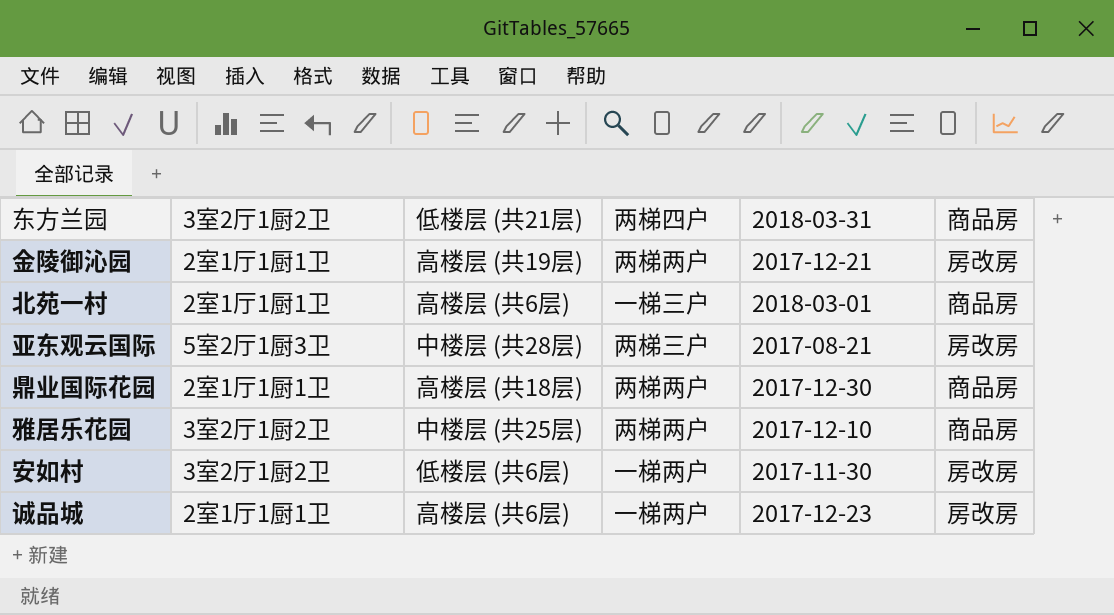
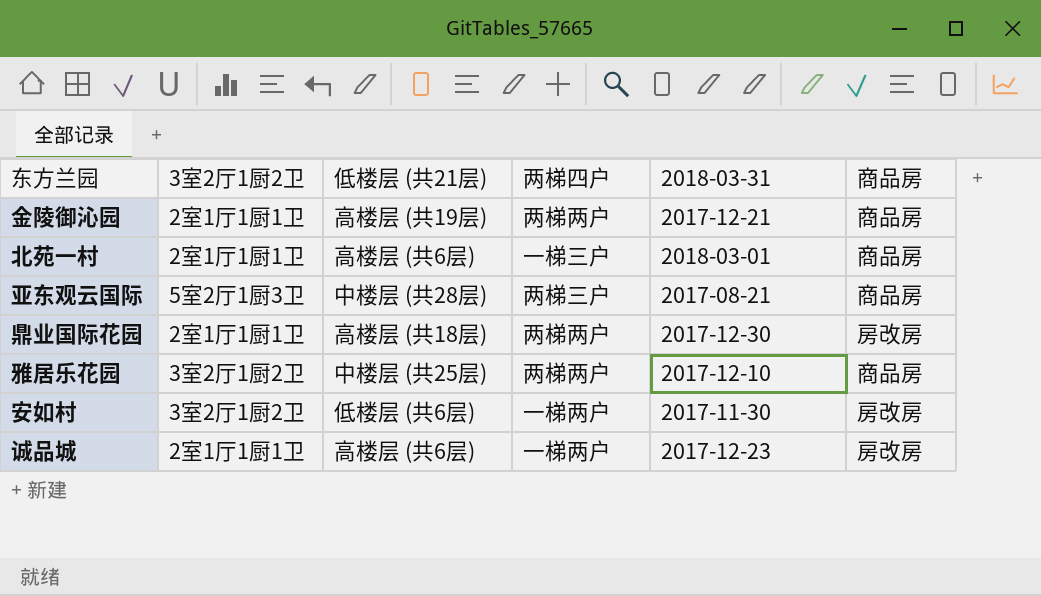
金陵御沁园 | 商品房: 房改房 -> 商品房
亚东观云国际 | 商品房: 房改房 -> 商品房
鼎业国际花园 | 商品房: 商品房 -> 房改房

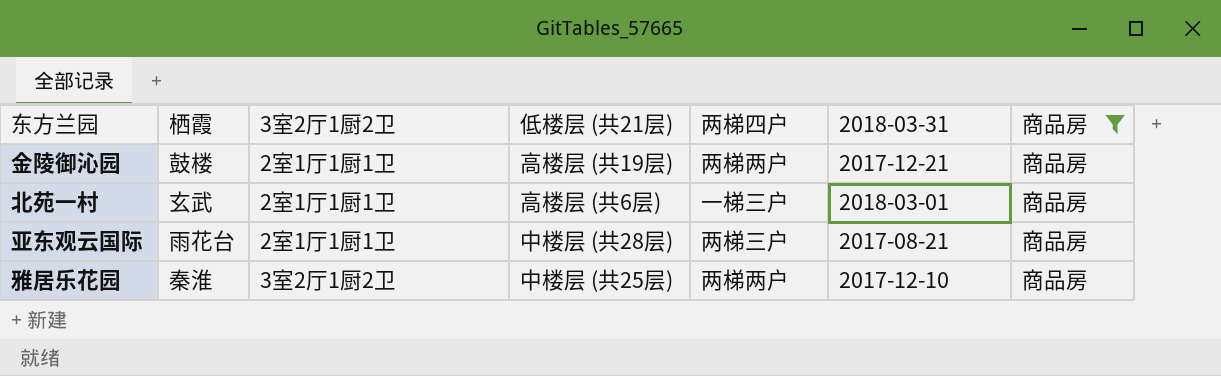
filter: none -> 商品房 = 商品房
column 栖霞 | position: none -> 2
亚东观云国际 | 3室2厅1厨2卫: 5室2厅1厨3卫 -> 2室1厅1厨1卫

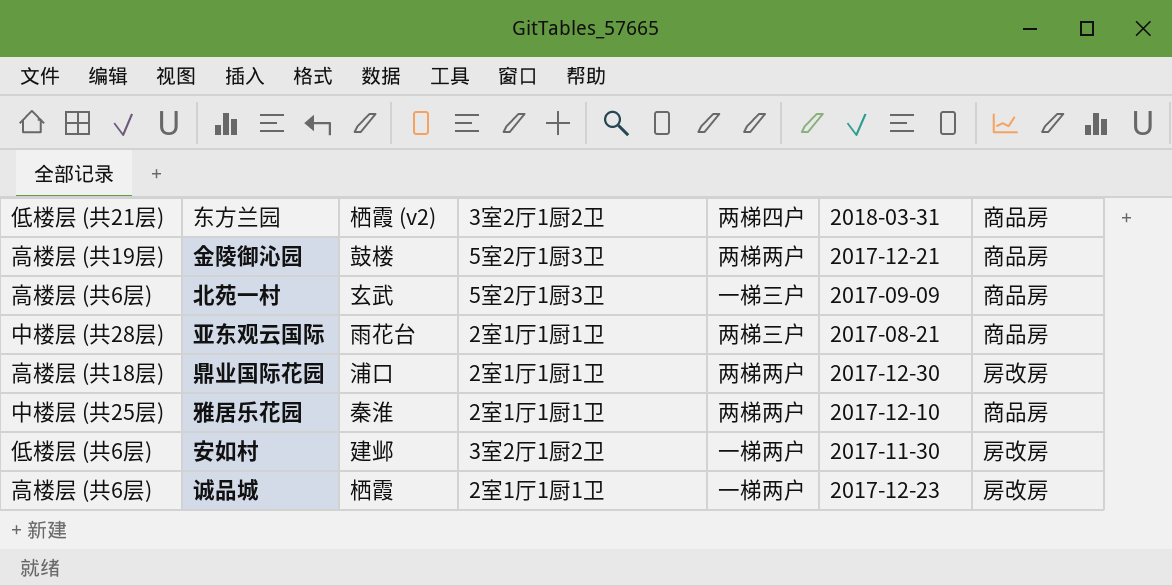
filter: 商品房 = 商品房 -> none
column 低楼层 (共21层) | position: 4 -> 1
column name: 栖霞 -> 栖霞 (v2)
金陵御沁园 | 3室2厅1厨2卫: 2室1厅1厨1卫 -> 5室2厅1厨3卫
北苑一村 | 3室2厅1厨2卫: 2室1厅1厨1卫 -> 5室2厅1厨3卫
北苑一村 | 2018-03-31: 2018-03-01 -> 2017-09-09
雅居乐花园 | 3室2厅1厨2卫: 3室2厅1厨2卫 -> 2室1厅1厨1卫

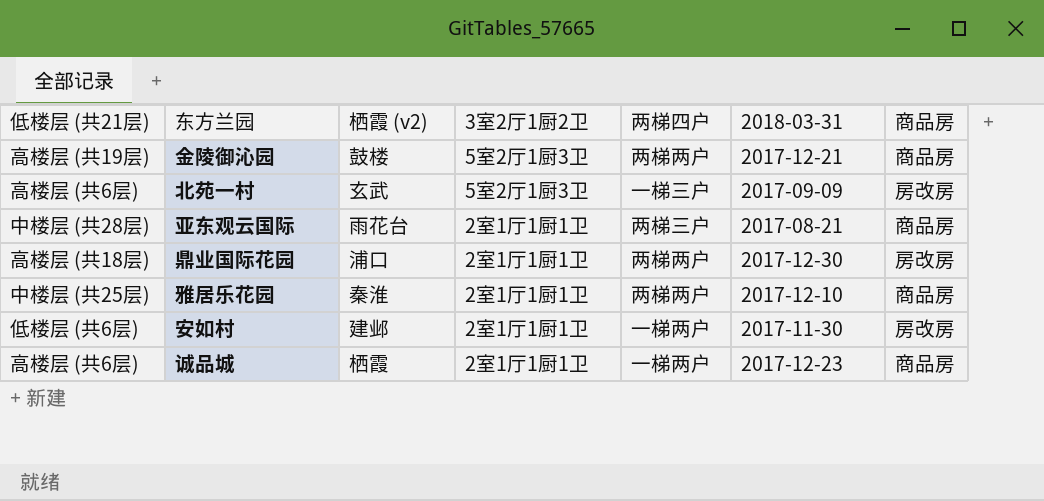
北苑一村 | 商品房: 商品房 -> 房改房
安如村 | 3室2厅1厨2卫: 3室2厅1厨2卫 -> 2室1厅1厨1卫
诚品城 | 商品房: 房改房 -> 商品房

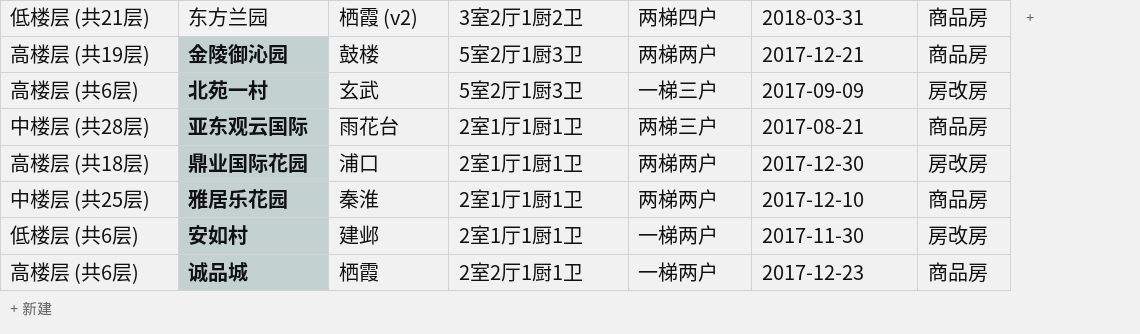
诚品城 | 3室2厅1厨2卫: 2室1厅1厨1卫 -> 2室2厅1厨1卫

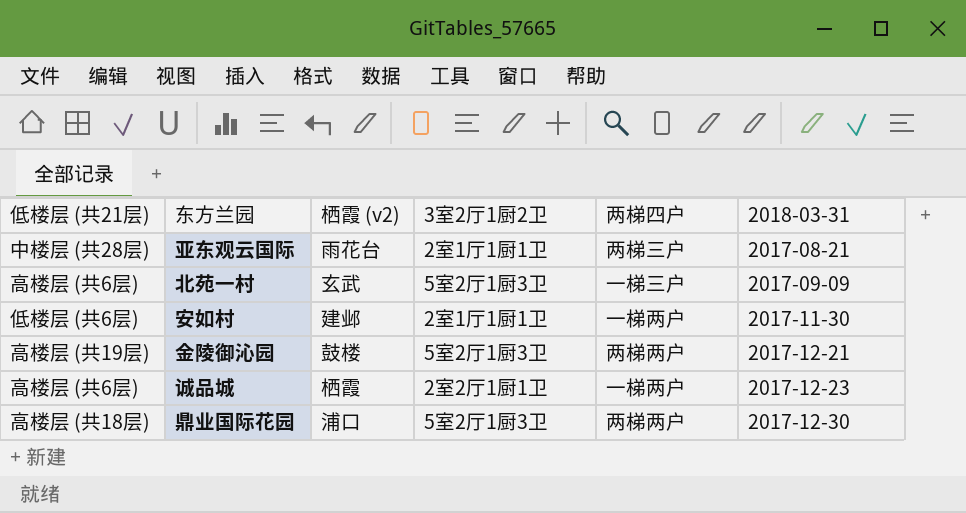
row order: none -> 2018-03-31 ascending
column 商品房 | position: 7 -> none
row 雅居乐花园: 中楼层 (共25层) | 秦淮 | 2室1厅1厨1卫 | 两梯两户 | 2017-12-10 | 商品房 -> none
鼎业国际花园 | 3室2厅1厨2卫: 2室1厅1厨1卫 -> 5室2厅1厨3卫

